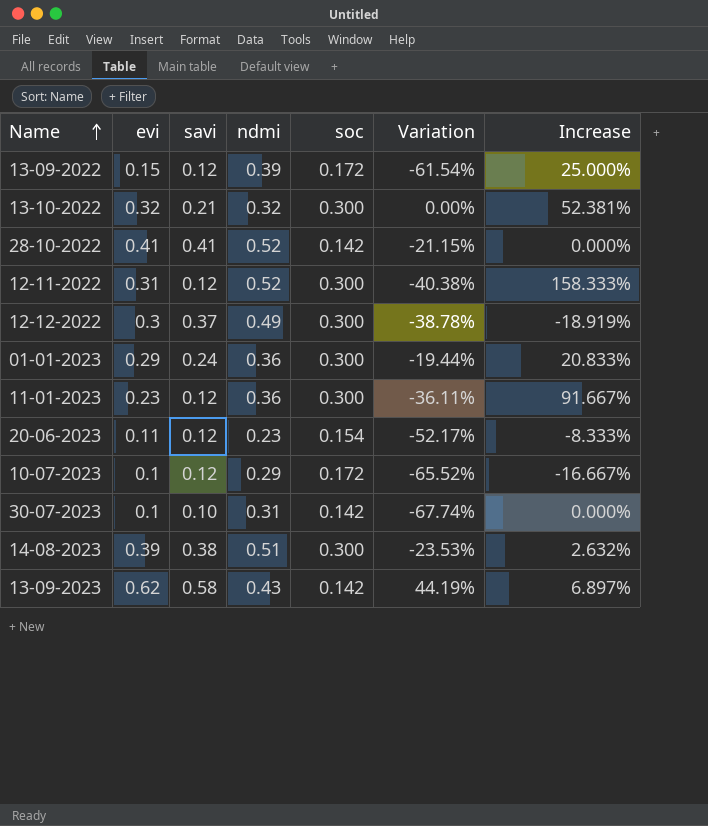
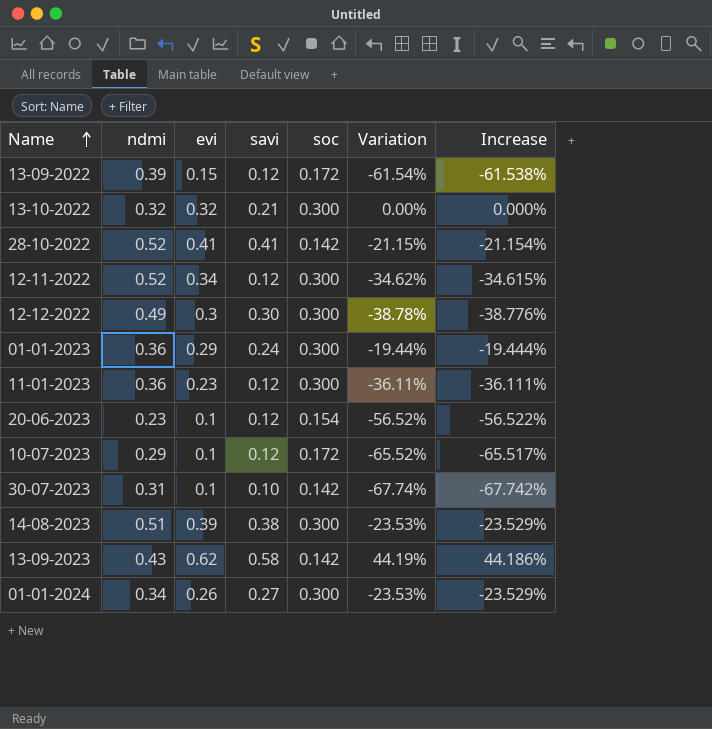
column ndmi | position: 4 -> 2
column Increase | formula: ([evi] - [savi]) / [savi] -> ([evi] - [ndmi]) / [ndmi]
12-11-2022 | evi: 0.31 -> 0.34
12-11-2022 | Variation: -40.38% -> -34.62%
12-12-2022 | savi: 0.37 -> 0.30
20-06-2023 | evi: 0.11 -> 0.1
20-06-2023 | Variation: -52.17% -> -56.52%
row 01-01-2024: none -> 0.34 | 0.26 | 0.27 | 0.300 | -23.53% | -23.529%

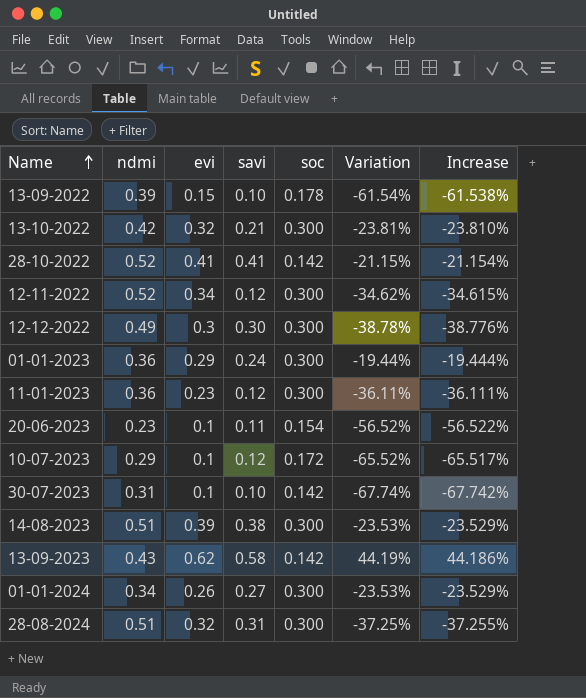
13-09-2022 | savi: 0.12 -> 0.10
13-09-2022 | soc: 0.172 -> 0.178
13-10-2022 | ndmi: 0.32 -> 0.42
13-10-2022 | Variation: 0.00% -> -23.81%
13-10-2022 | Increase: 0.000% -> -23.810%
20-06-2023 | savi: 0.12 -> 0.11
row 28-08-2024: none -> 0.51 | 0.32 | 0.31 | 0.300 | -37.25% | -37.255%

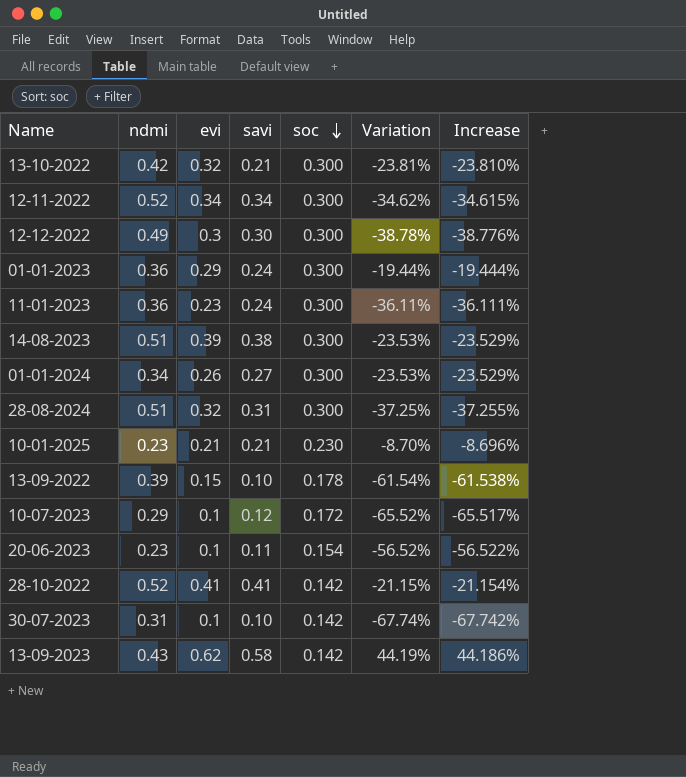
row order: Name ascending -> soc descending
12-11-2022 | savi: 0.12 -> 0.34
11-01-2023 | savi: 0.12 -> 0.24
row 10-01-2025: none -> 0.23 | 0.21 | 0.21 | 0.230 | -8.70% | -8.696%

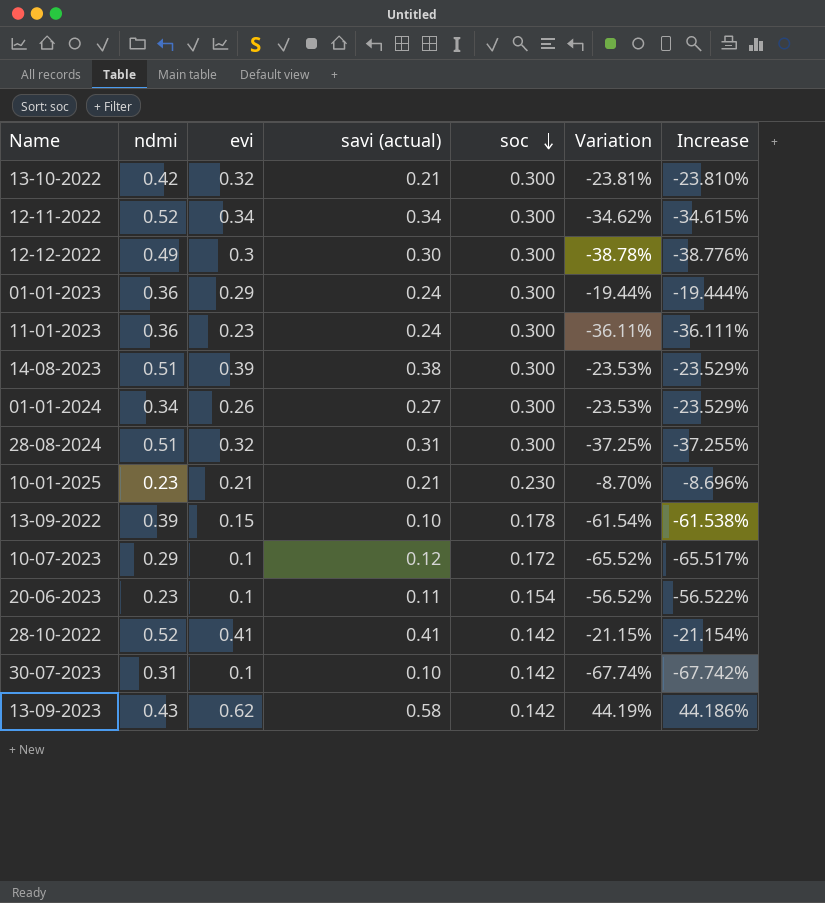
column name: savi -> savi (actual)

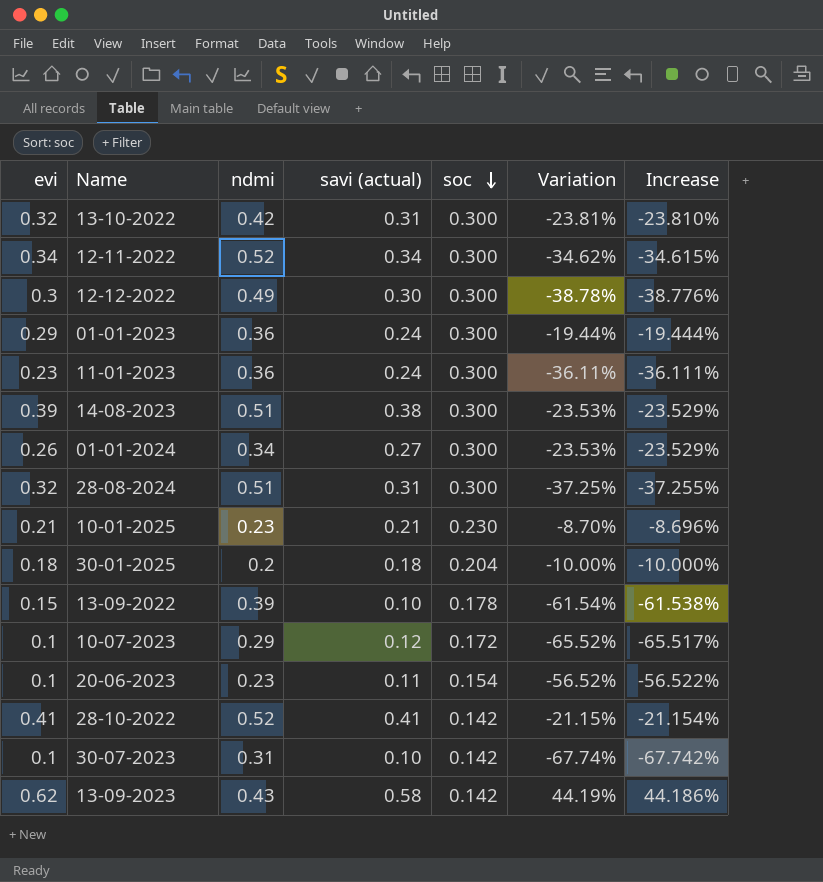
column evi | position: 3 -> 1
13-10-2022 | savi (actual): 0.21 -> 0.31
row 30-01-2025: none -> 0.18 | 0.2 | 0.18 | 0.204 | -10.00% | -10.000%

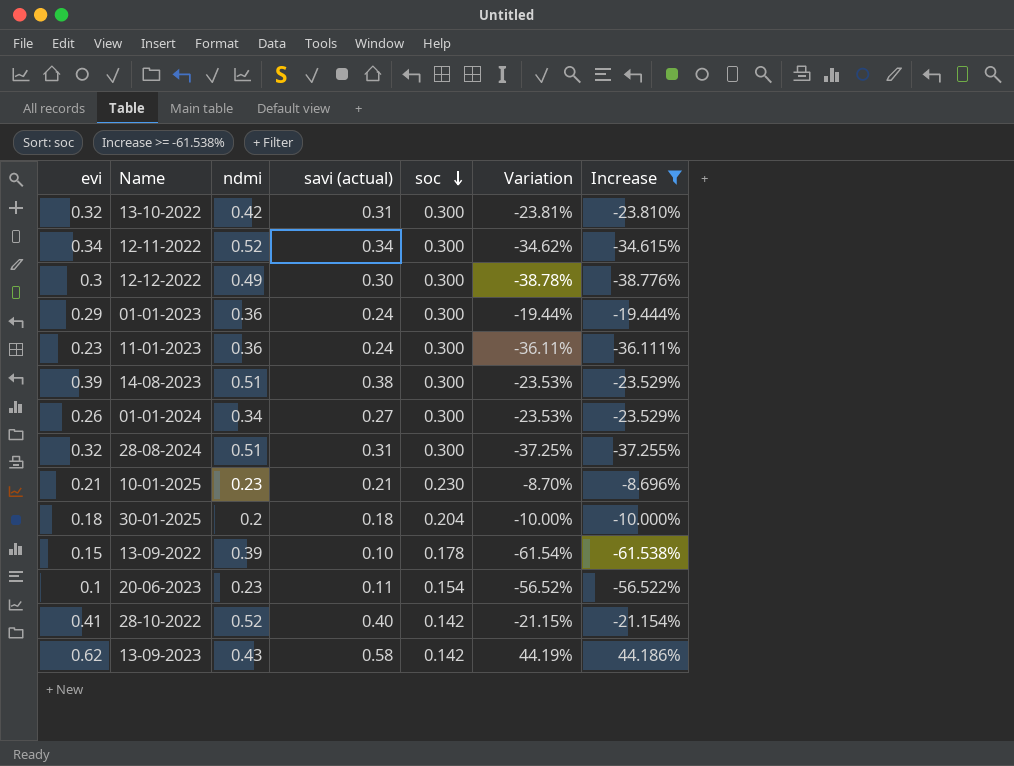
filter: none -> Increase >= -61.538%
28-10-2022 | savi (actual): 0.41 -> 0.40

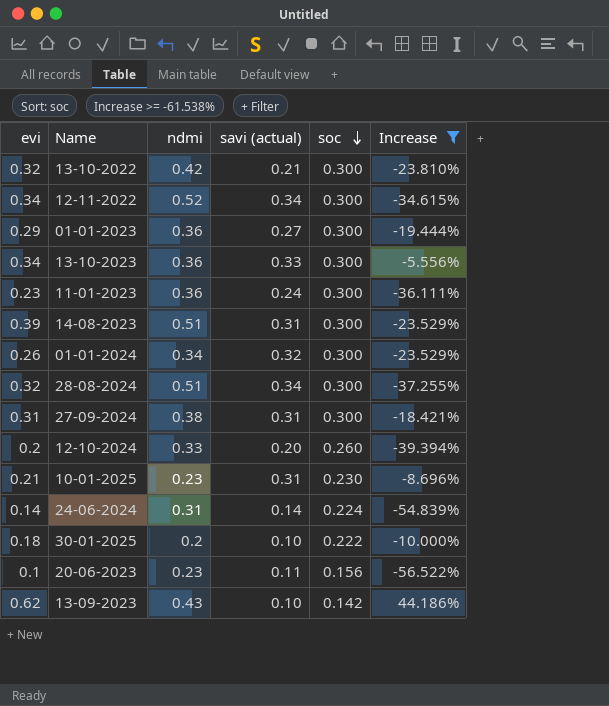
column Variation | formula: ([evi] - [ndmi]) / [ndmi] -> none
row 12-12-2022: 0.3 | 0.49 | 0.30 | 0.300 | -38.78% | -38.776% -> none
row 13-09-2022: 0.15 | 0.39 | 0.10 | 0.178 | -61.54% | -61.538% -> none
row 28-10-2022: 0.41 | 0.52 | 0.40 | 0.142 | -21.15% | -21.154% -> none
13-10-2022 | savi (actual): 0.31 -> 0.21
01-01-2023 | savi (actual): 0.24 -> 0.27
row 13-10-2023: none -> 0.34 | 0.36 | 0.33 | 0.300 | -5.556%
14-08-2023 | savi (actual): 0.38 -> 0.31
01-01-2024 | savi (actual): 0.27 -> 0.32
28-08-2024 | savi (actual): 0.31 -> 0.34
row 27-09-2024: none -> 0.31 | 0.38 | 0.31 | 0.300 | -18.421%
row 12-10-2024: none -> 0.2 | 0.33 | 0.20 | 0.260 | -39.394%
10-01-2025 | savi (actual): 0.21 -> 0.31
row 24-06-2024: none -> 0.14 | 0.31 | 0.14 | 0.224 | -54.839%
30-01-2025 | savi (actual): 0.18 -> 0.10
30-01-2025 | soc: 0.204 -> 0.222
20-06-2023 | soc: 0.154 -> 0.156
13-09-2023 | savi (actual): 0.58 -> 0.10

